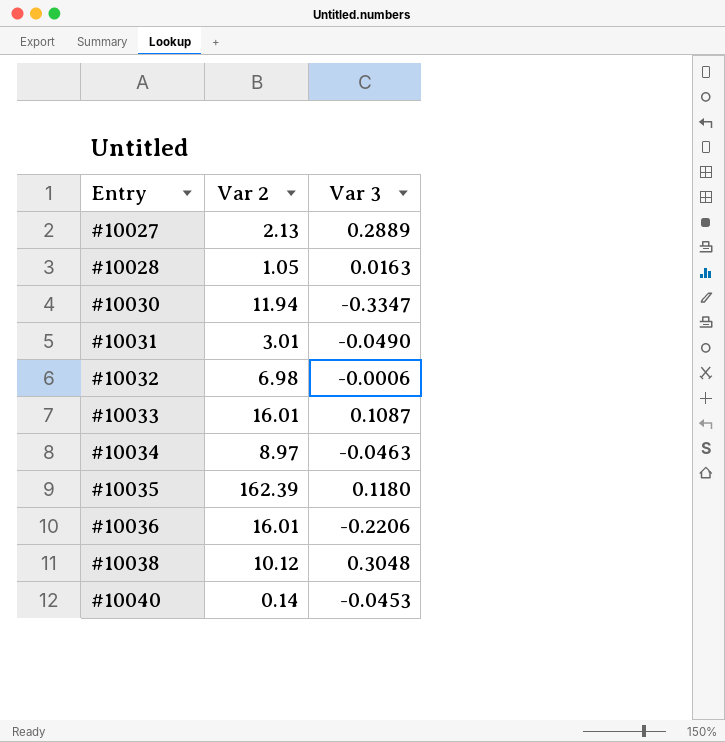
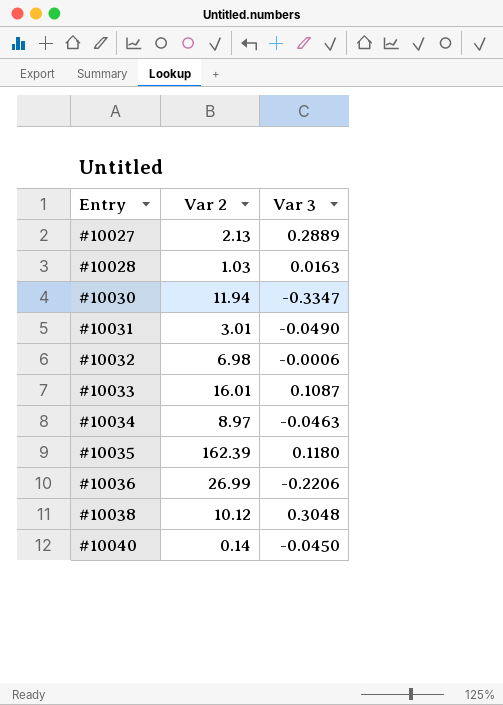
#10028 | Var 2: 1.05 -> 1.03
#10036 | Var 2: 16.01 -> 26.99
#10040 | Var 3: -0.0453 -> -0.0450

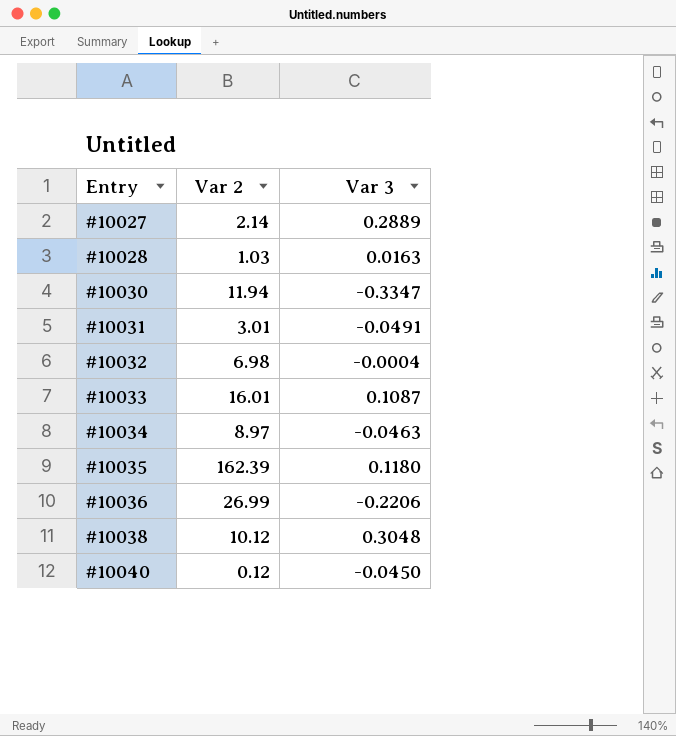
#10027 | Var 2: 2.13 -> 2.14
#10031 | Var 3: -0.0490 -> -0.0491
#10032 | Var 3: -0.0006 -> -0.0004
#10040 | Var 2: 0.14 -> 0.12

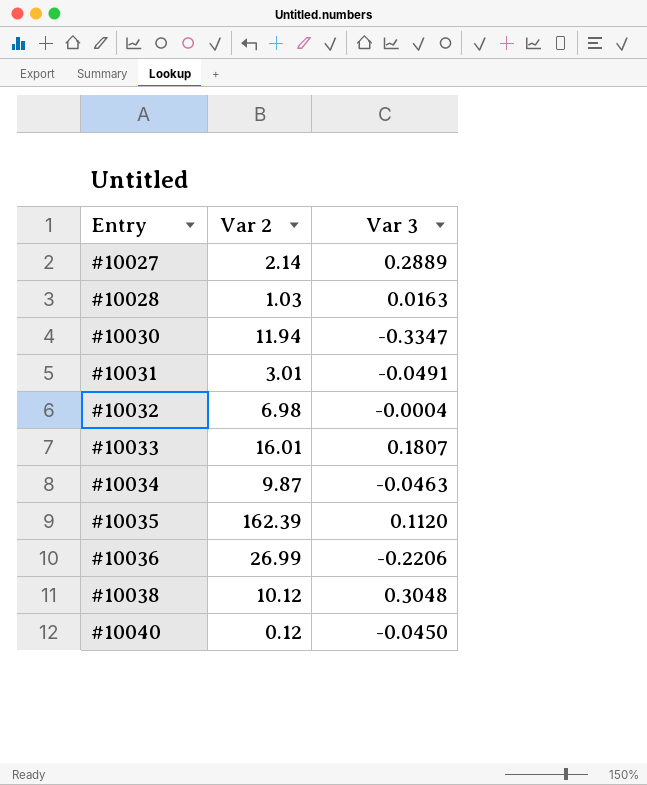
#10033 | Var 3: 0.1087 -> 0.1807
#10034 | Var 2: 8.97 -> 9.87
#10035 | Var 3: 0.1180 -> 0.1120

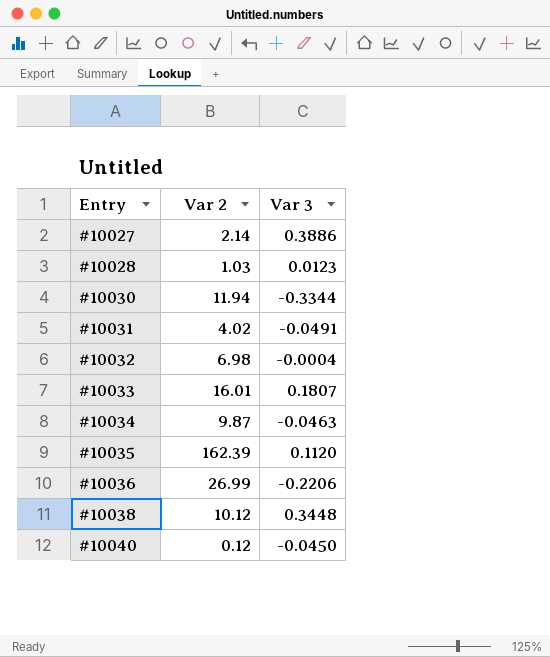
#10027 | Var 3: 0.2889 -> 0.3886
#10028 | Var 3: 0.0163 -> 0.0123
#10030 | Var 3: -0.3347 -> -0.3344
#10031 | Var 2: 3.01 -> 4.02
#10038 | Var 3: 0.3048 -> 0.3448

